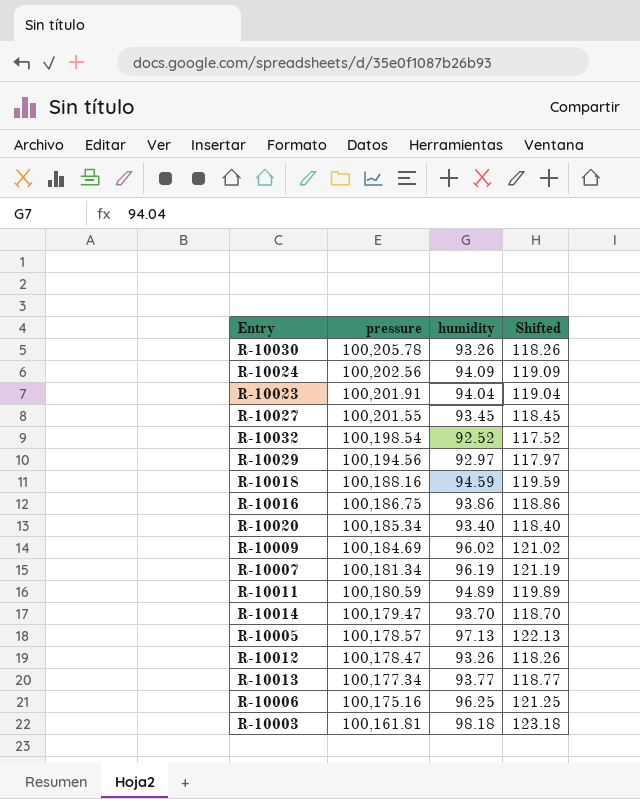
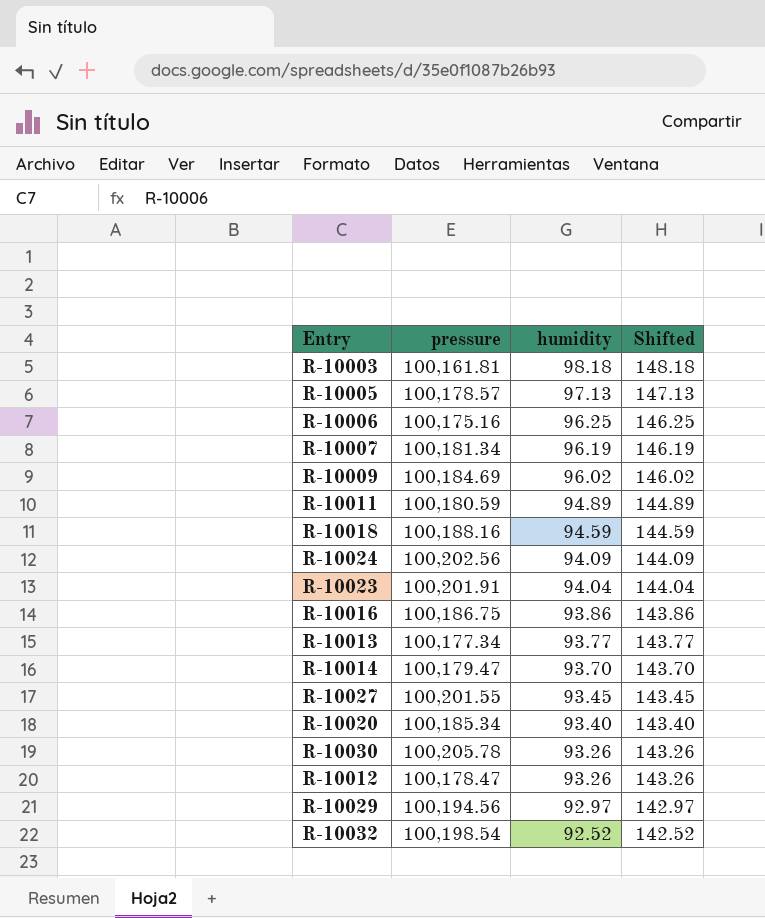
row order: pressure descending -> humidity descending
column Shifted | formula: [humidity] + 25 -> [humidity] + 50

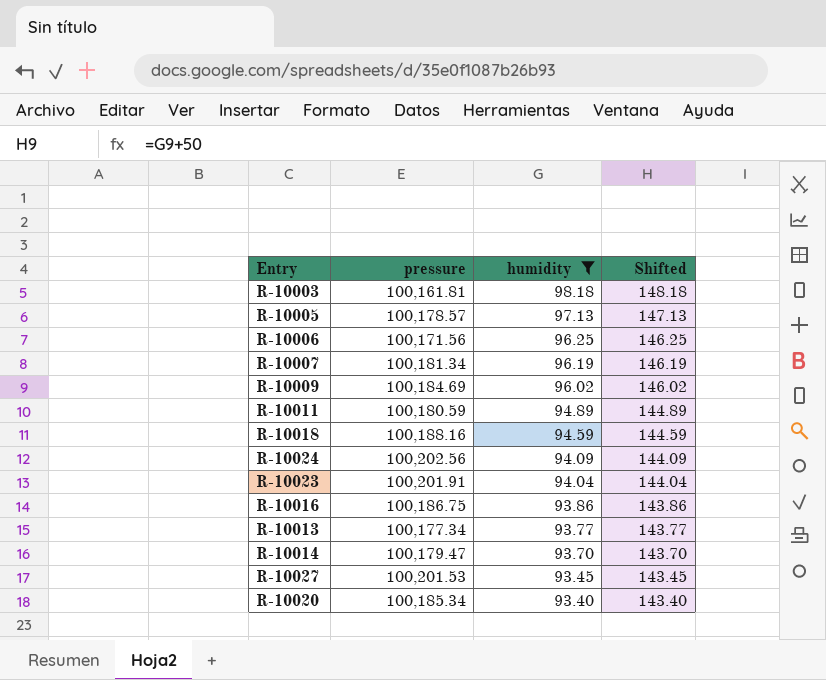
filter: none -> humidity >= 93.40
R-10006 | pressure: 100,175.16 -> 100,171.56
R-10027 | pressure: 100,201.55 -> 100,201.53

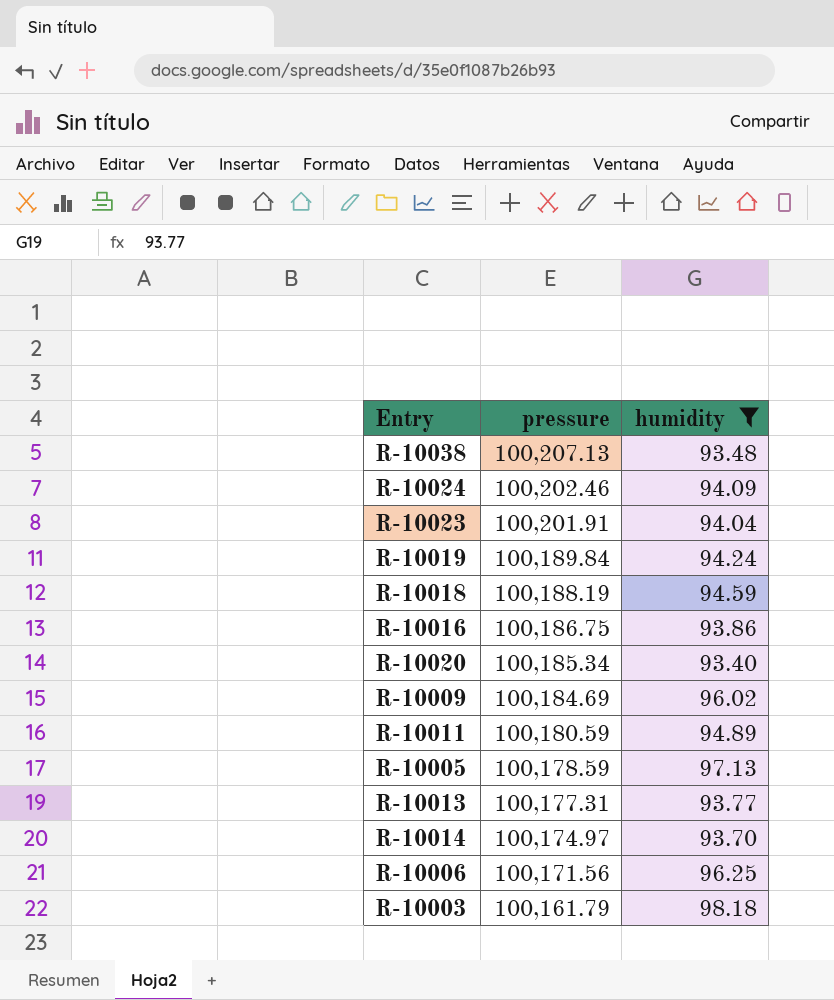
row order: humidity descending -> pressure descending
column Shifted | formula: [humidity] + 50 -> none
row R-10007: 100,181.34 | 96.19 | 146.19 -> none
row R-10027: 100,201.53 | 93.45 | 143.45 -> none
row R-10038: none -> 100,207.13 | 93.48
R-10024 | pressure: 100,202.56 -> 100,202.46
row R-10019: none -> 100,189.84 | 94.24
R-10018 | pressure: 100,188.16 -> 100,188.19
R-10005 | pressure: 100,178.57 -> 100,178.59
R-10013 | pressure: 100,177.34 -> 100,177.31
R-10014 | pressure: 100,179.47 -> 100,174.97
R-10003 | pressure: 100,161.81 -> 100,161.79

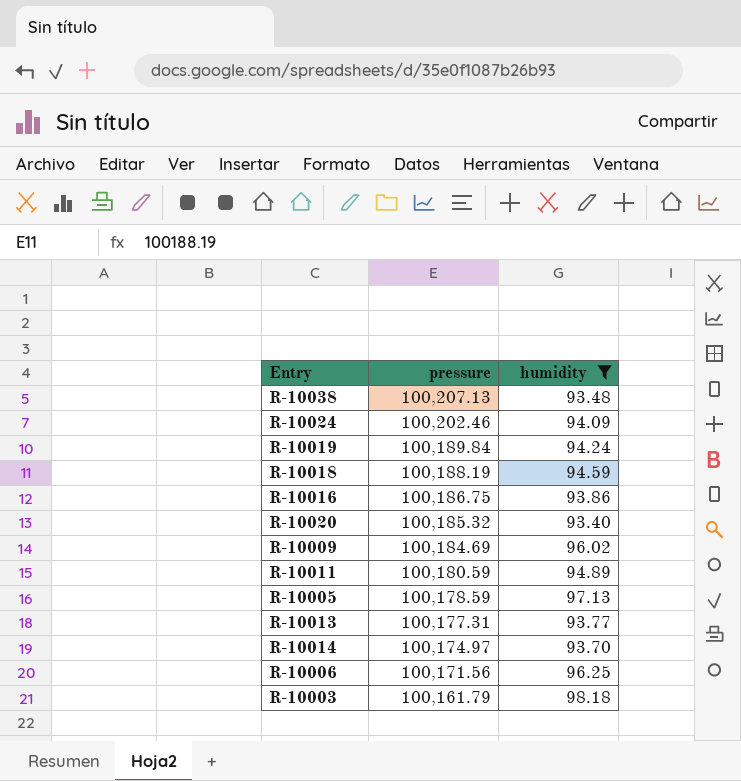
row R-10023: 100,201.91 | 94.04 -> none
R-10020 | pressure: 100,185.34 -> 100,185.32

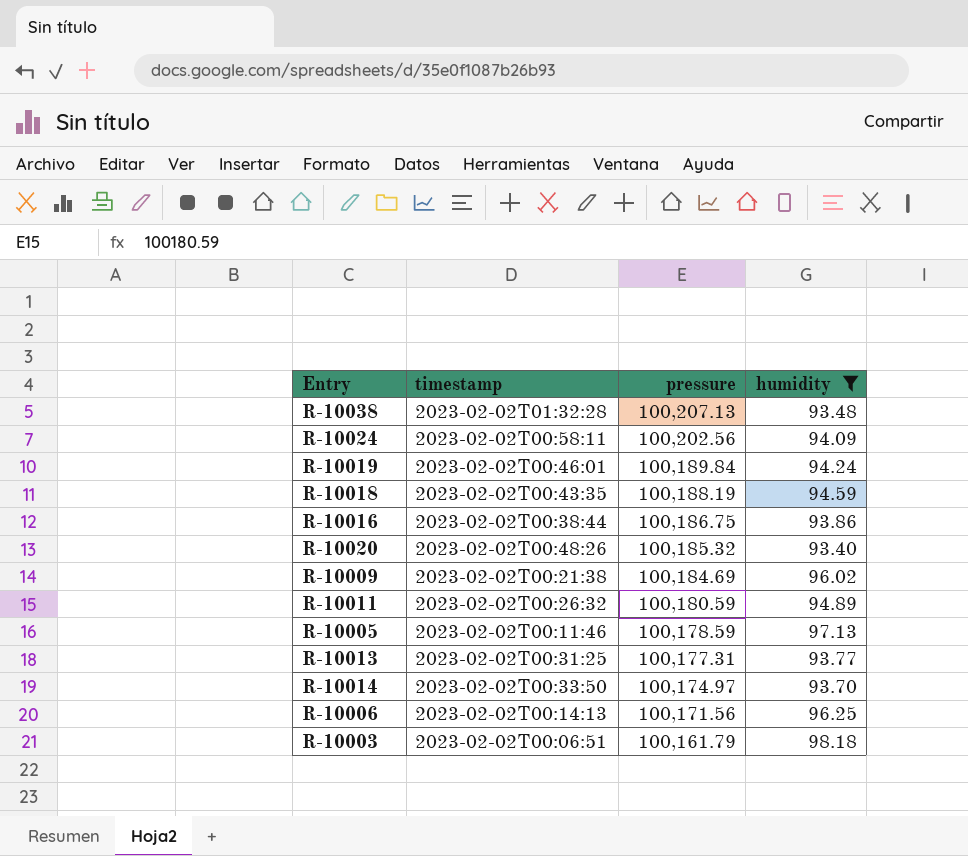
column timestamp | position: none -> 2
R-10024 | pressure: 100,202.46 -> 100,202.56

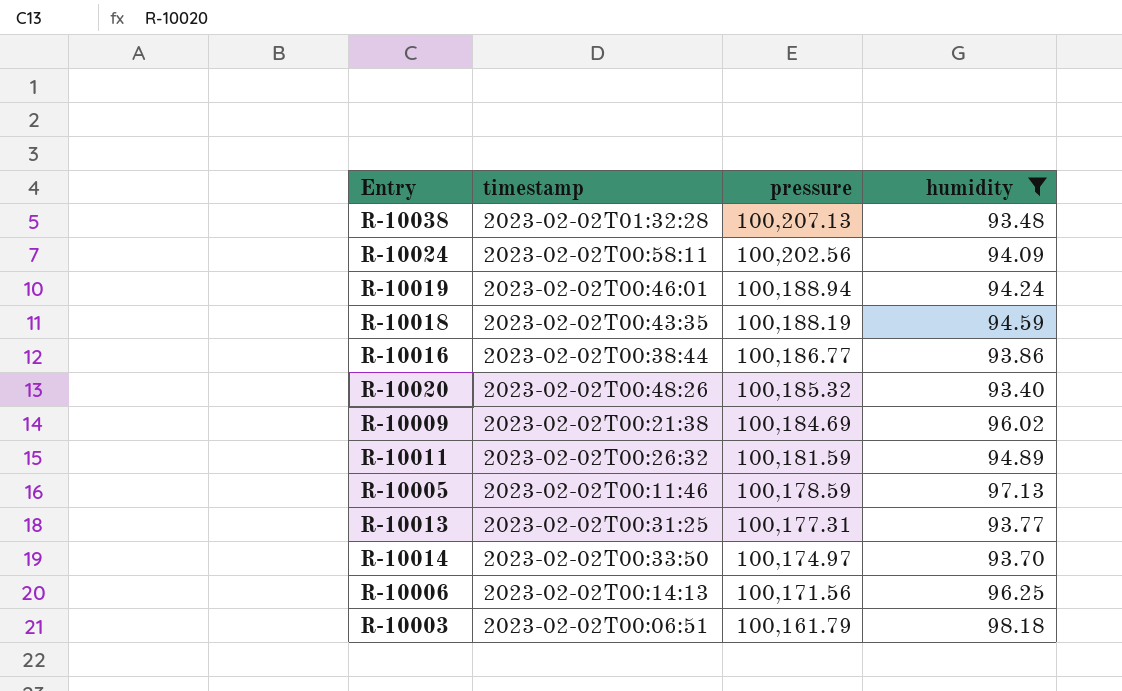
R-10019 | pressure: 100,189.84 -> 100,188.94
R-10016 | pressure: 100,186.75 -> 100,186.77
R-10011 | pressure: 100,180.59 -> 100,181.59

